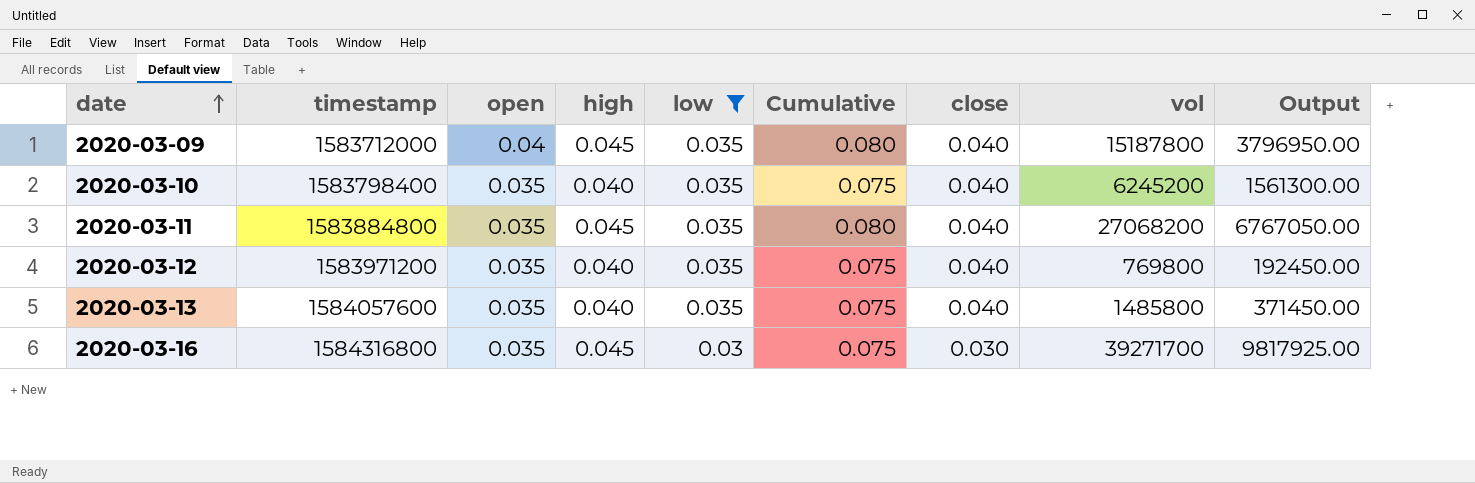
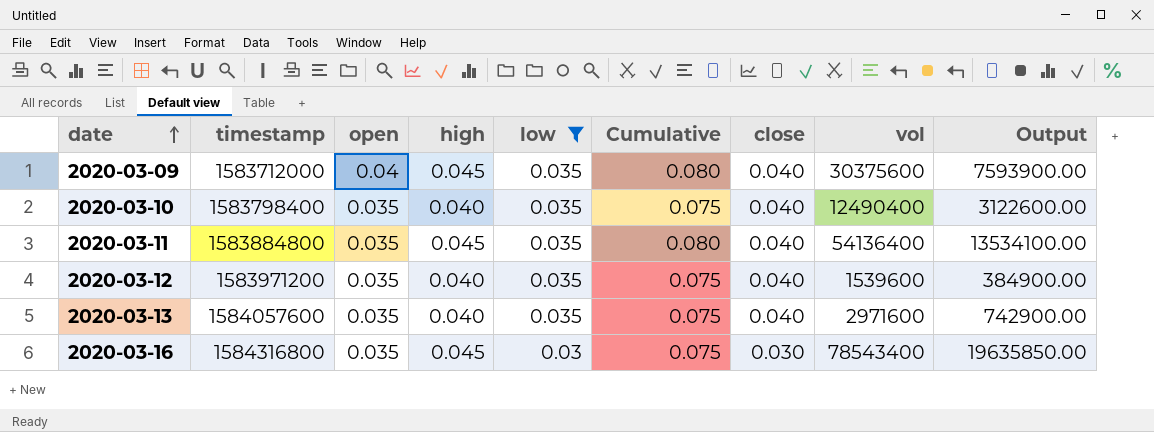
2020-03-09 | vol: 15187800 -> 30375600
2020-03-09 | Output: 3796950.00 -> 7593900.00
2020-03-10 | vol: 6245200 -> 12490400
2020-03-10 | Output: 1561300.00 -> 3122600.00
2020-03-11 | vol: 27068200 -> 54136400
2020-03-11 | Output: 6767050.00 -> 13534100.00
2020-03-12 | vol: 769800 -> 1539600
2020-03-12 | Output: 192450.00 -> 384900.00
2020-03-13 | vol: 1485800 -> 2971600
2020-03-13 | Output: 371450.00 -> 742900.00
2020-03-16 | vol: 39271700 -> 78543400
2020-03-16 | Output: 9817925.00 -> 19635850.00

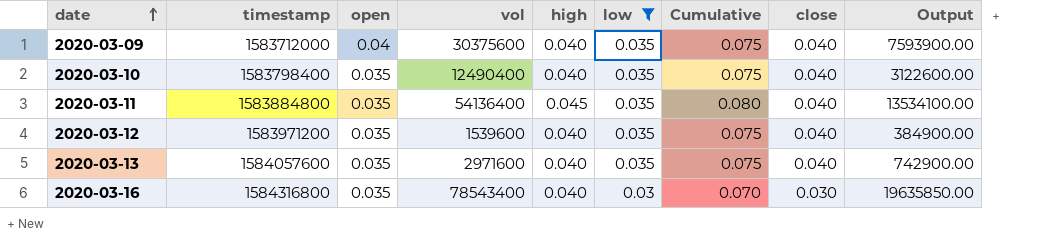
column vol | position: 8 -> 4
2020-03-09 | high: 0.045 -> 0.040
2020-03-09 | Cumulative: 0.080 -> 0.075
2020-03-16 | high: 0.045 -> 0.040
2020-03-16 | Cumulative: 0.075 -> 0.070

